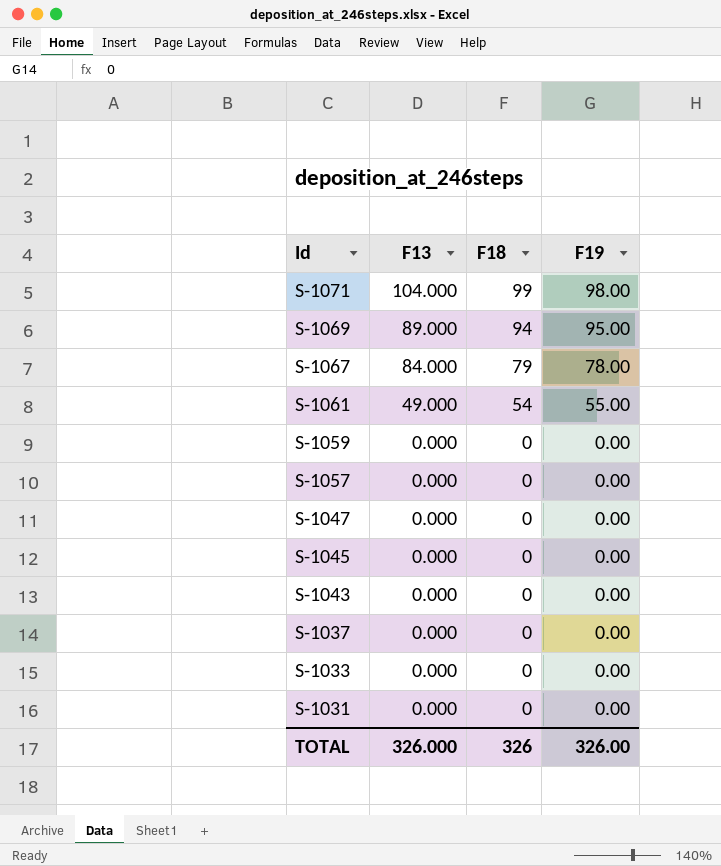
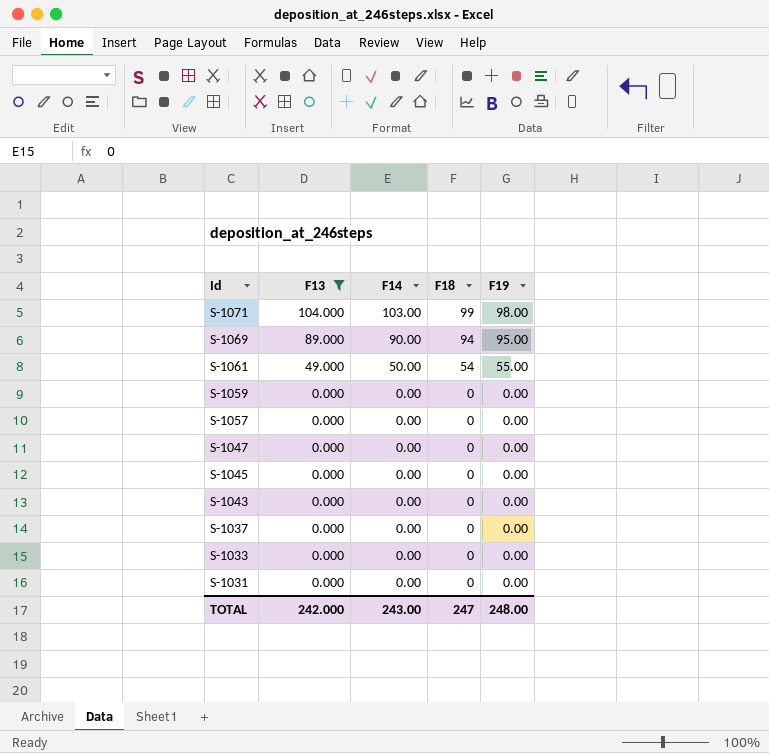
filter: none -> F13 != 84.000
column F14 | position: none -> 3
TOTAL | F13: 326.000 -> 242.000
TOTAL | F18: 326 -> 247
TOTAL | F19: 326.00 -> 248.00

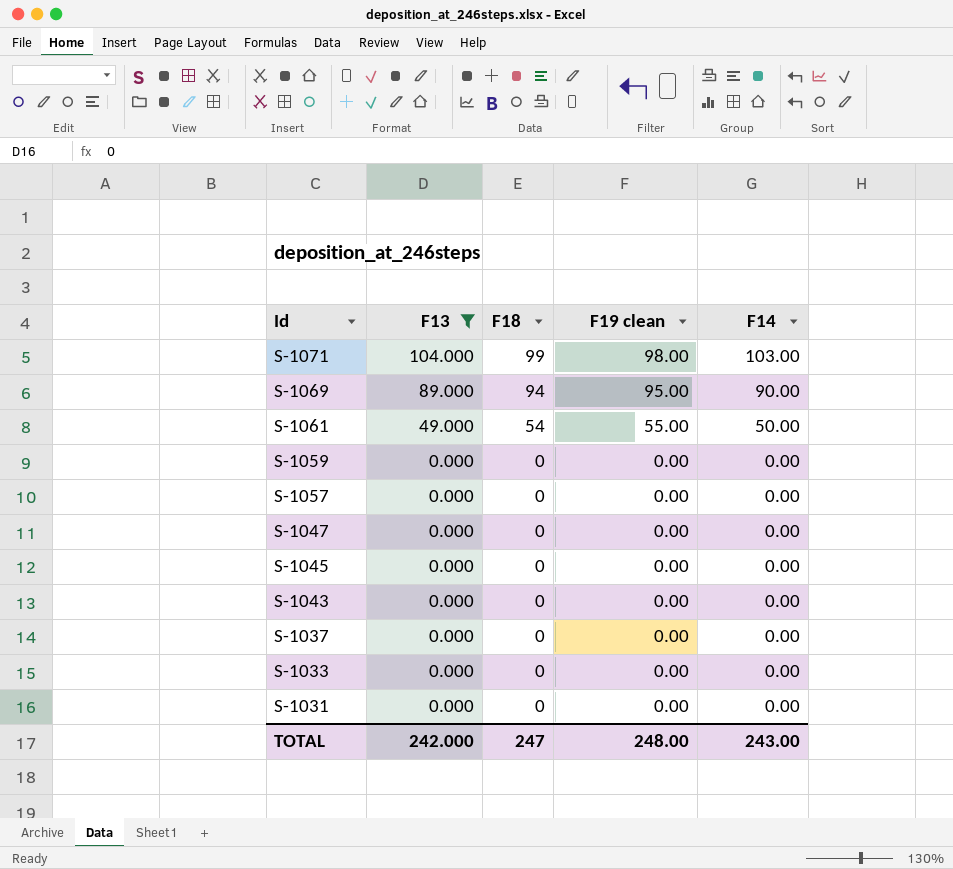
column name: F19 -> F19 clean
column F14 | position: 3 -> 5

